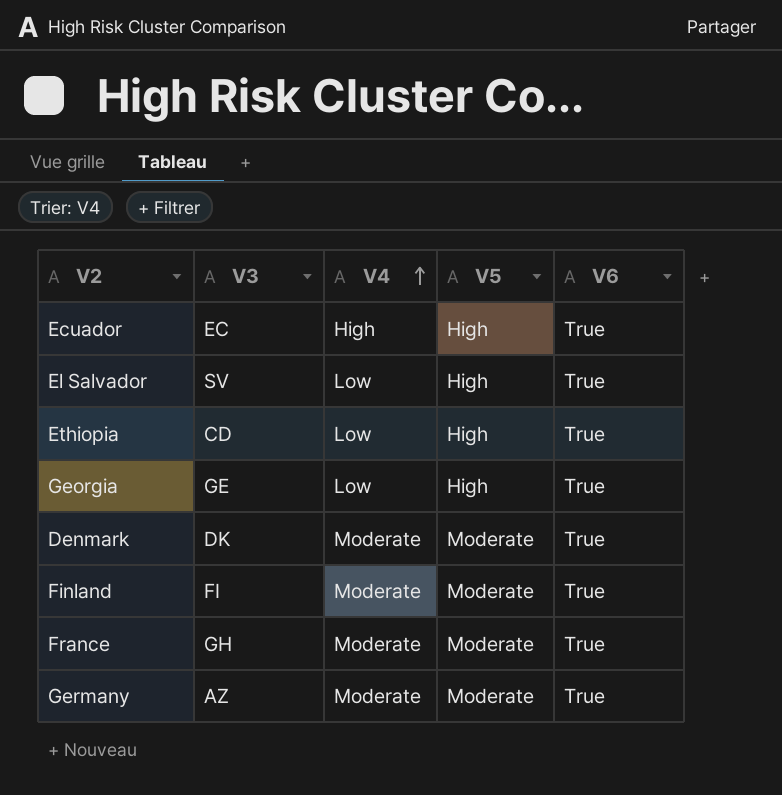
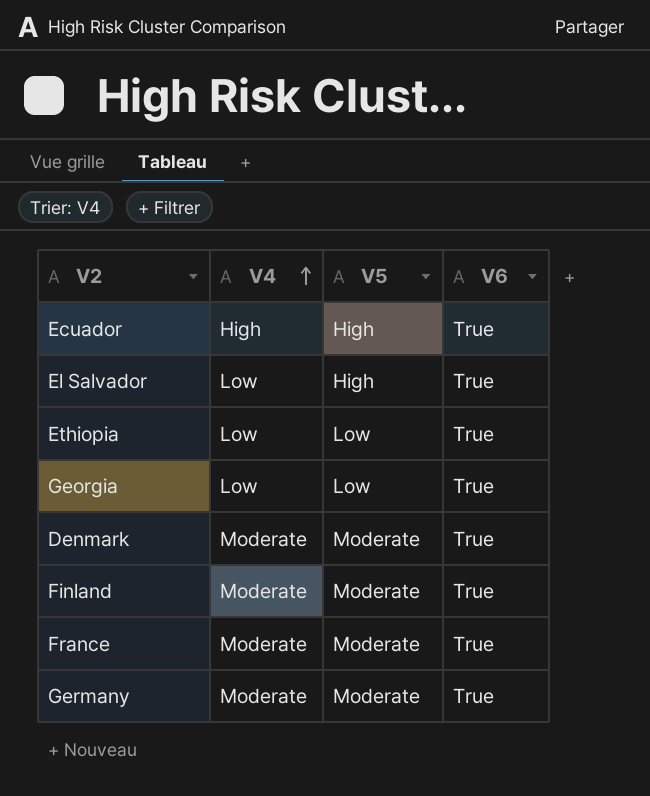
column V3 | position: 2 -> none
Ethiopia | V5: High -> Low
Georgia | V5: High -> Low

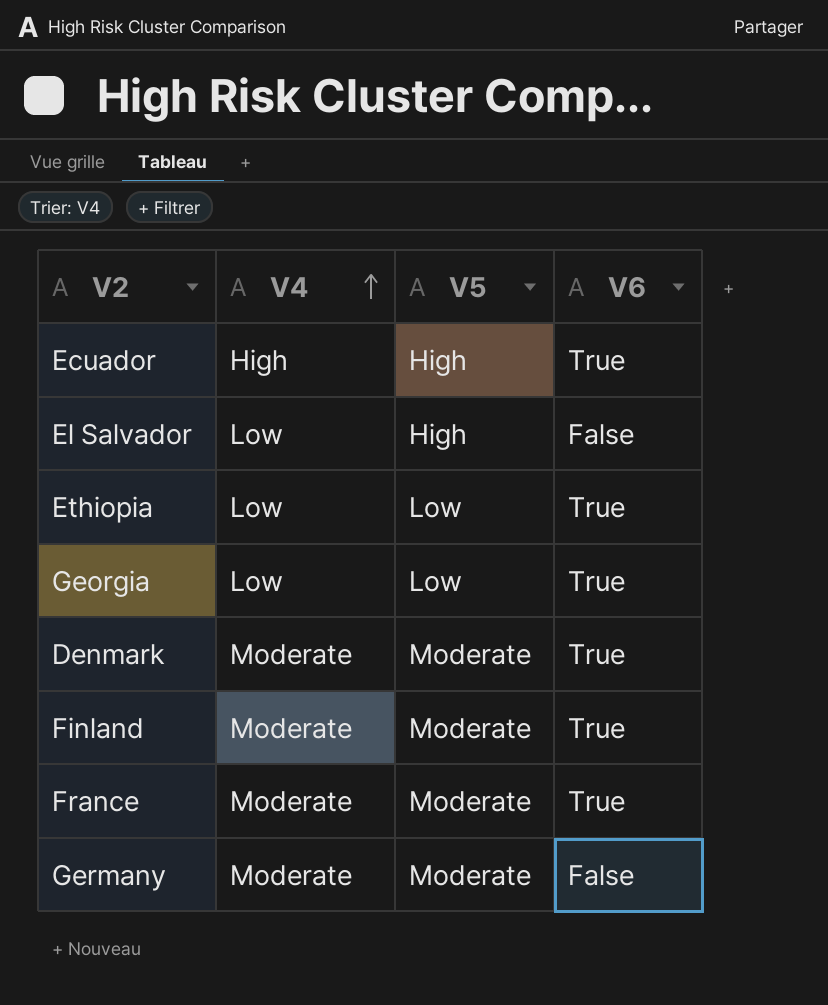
El Salvador | V6: True -> False
Germany | V6: True -> False

